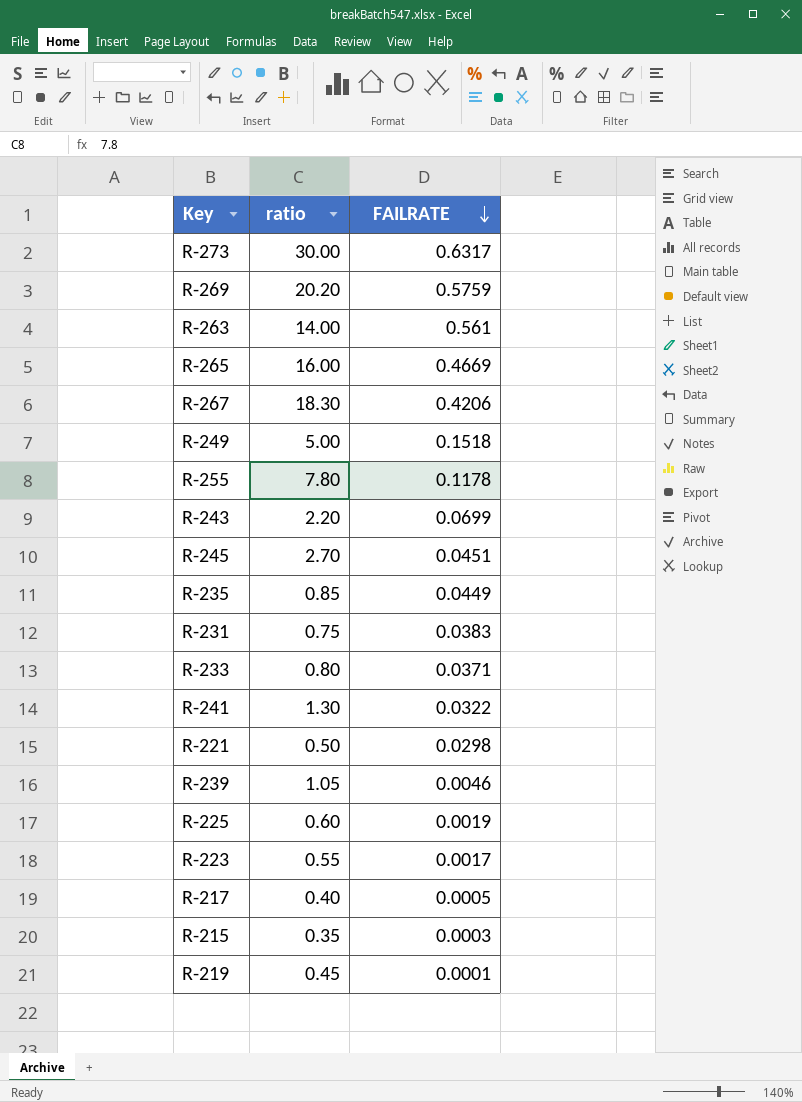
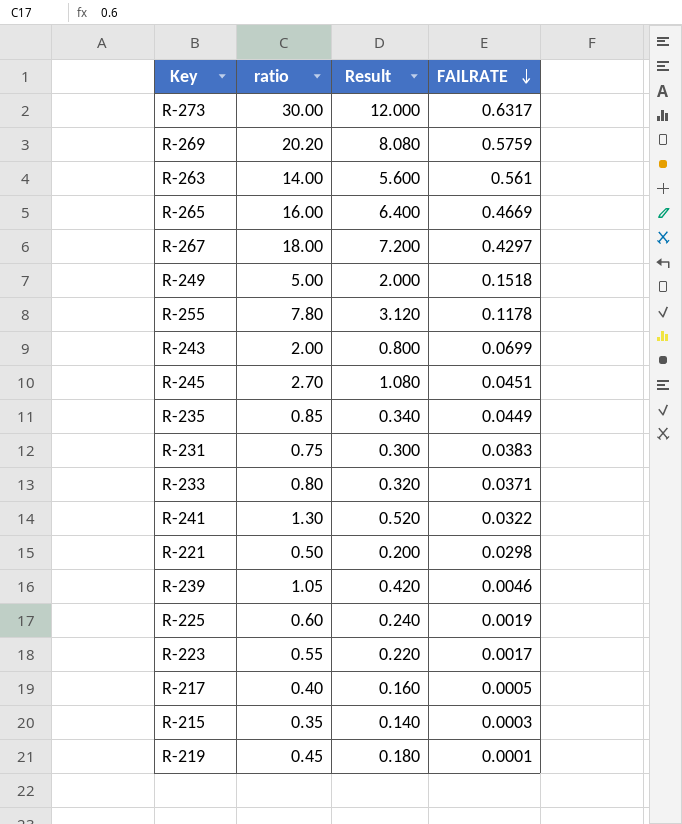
column Result | formula: none -> [ratio] * 0.4
R-267 | ratio: 18.30 -> 18.00
R-267 | FAILRATE: 0.4206 -> 0.4297
R-243 | ratio: 2.20 -> 2.00

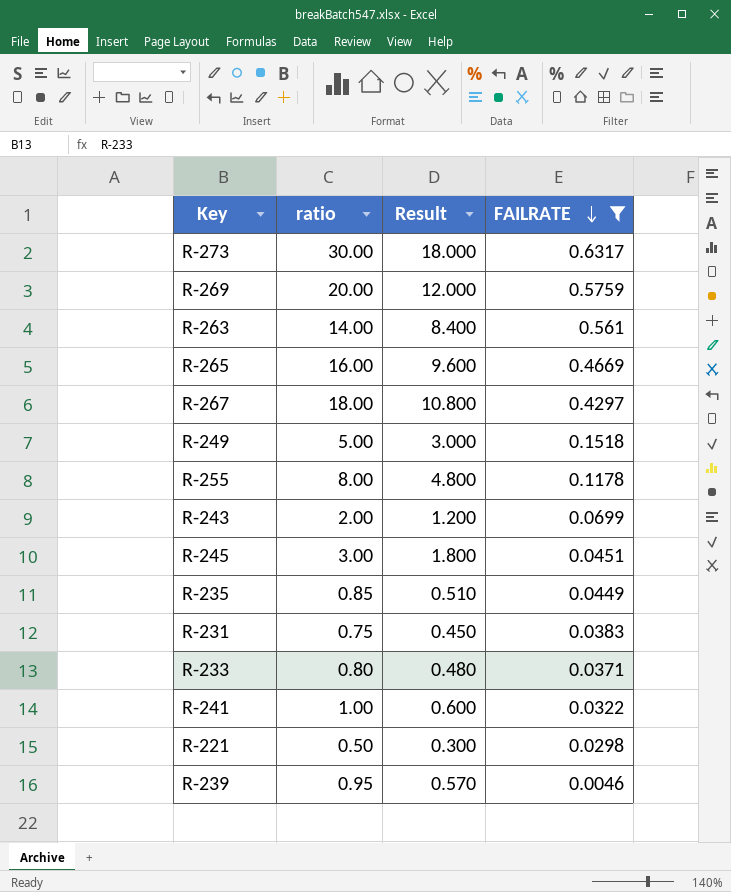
filter: none -> FAILRATE >= 0.0046
column Result | formula: [ratio] * 0.4 -> [ratio] * 0.6
R-269 | ratio: 20.20 -> 20.00
R-255 | ratio: 7.80 -> 8.00
R-245 | ratio: 2.70 -> 3.00
R-241 | ratio: 1.30 -> 1.00
R-239 | ratio: 1.05 -> 0.95

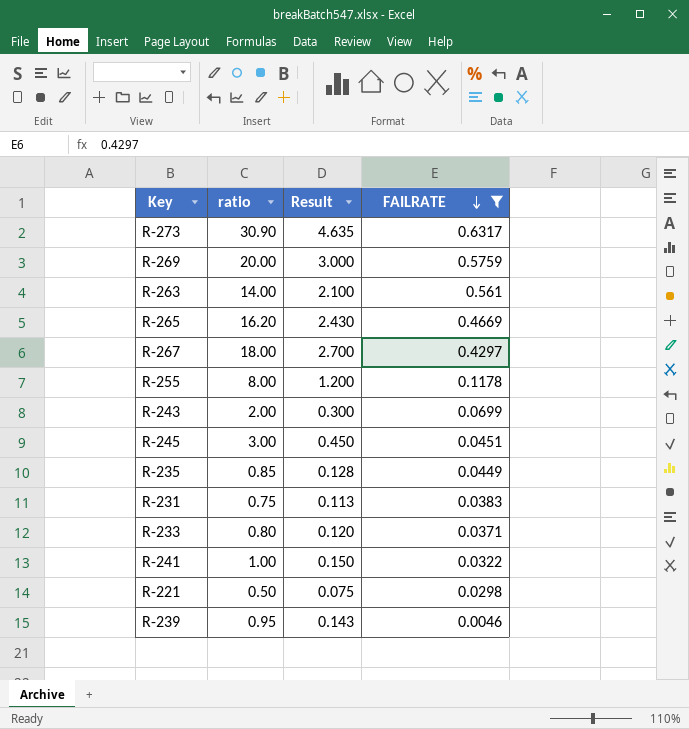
column Result | formula: [ratio] * 0.6 -> [ratio] * 0.15
row R-249: 5.00 | 3.000 | 0.1518 -> none
R-273 | ratio: 30.00 -> 30.90
R-265 | ratio: 16.00 -> 16.20

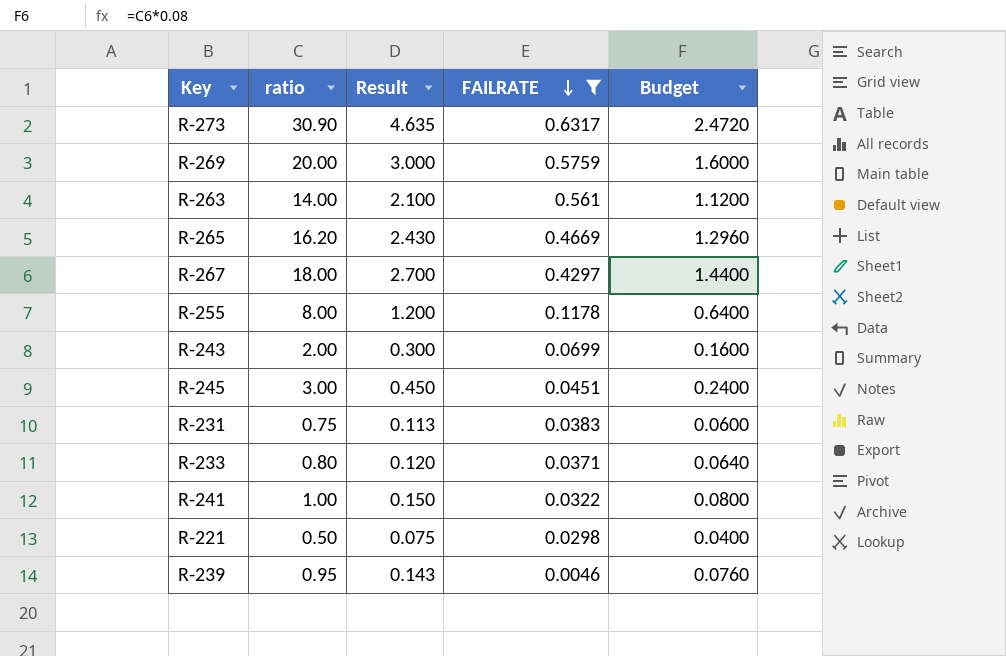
column Budget | formula: none -> [ratio] * 0.08
row R-235: 0.85 | 0.128 | 0.0449 -> none

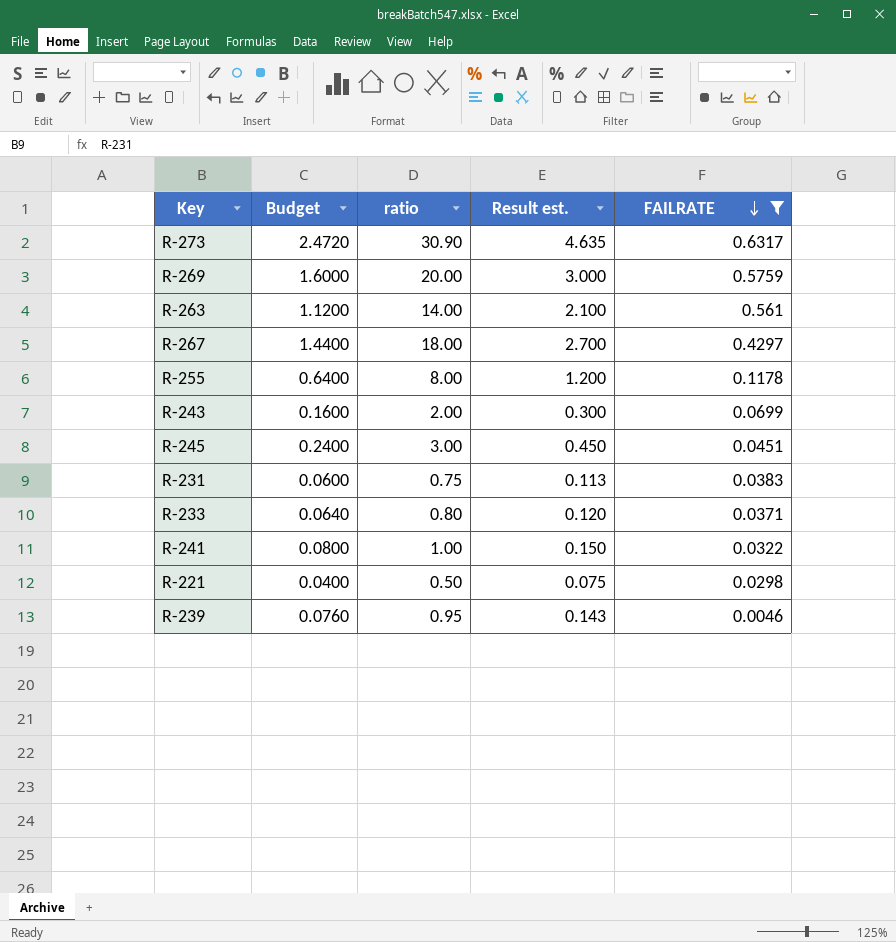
column Budget | position: 5 -> 2
column name: Result -> Result est.
row R-265: 16.20 | 2.430 | 0.4669 | 1.2960 -> none

